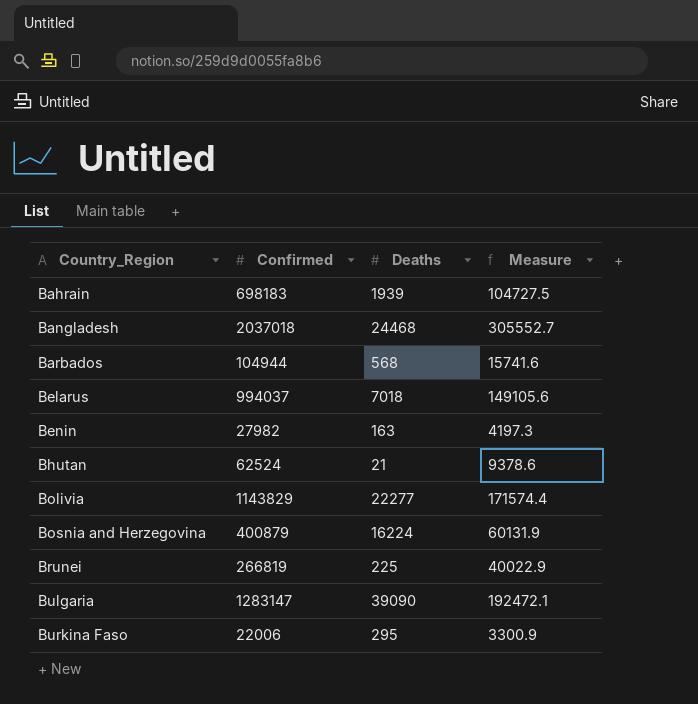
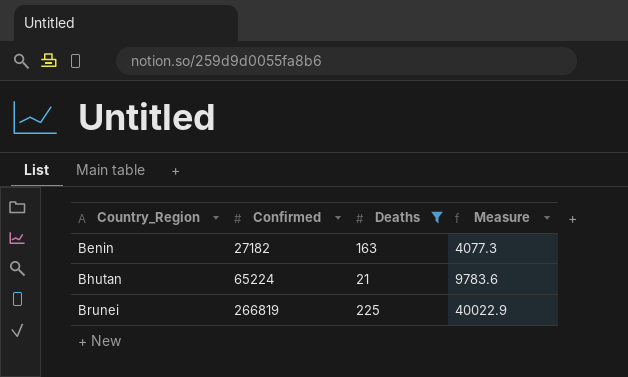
filter: none -> Deaths <= 225
Benin | Confirmed: 27982 -> 27182
Benin | Measure: 4197.3 -> 4077.3
Bhutan | Confirmed: 62524 -> 65224
Bhutan | Measure: 9378.6 -> 9783.6

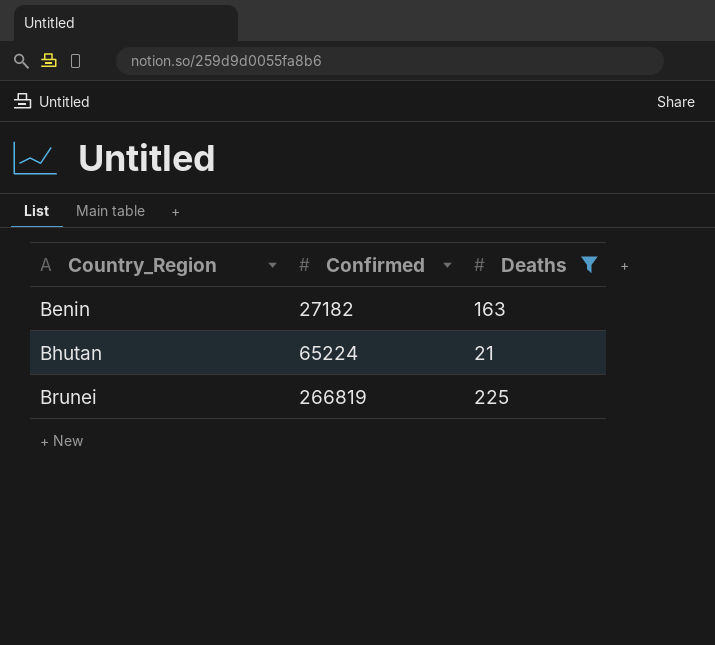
column Measure | formula: [Confirmed] * 0.15 -> none

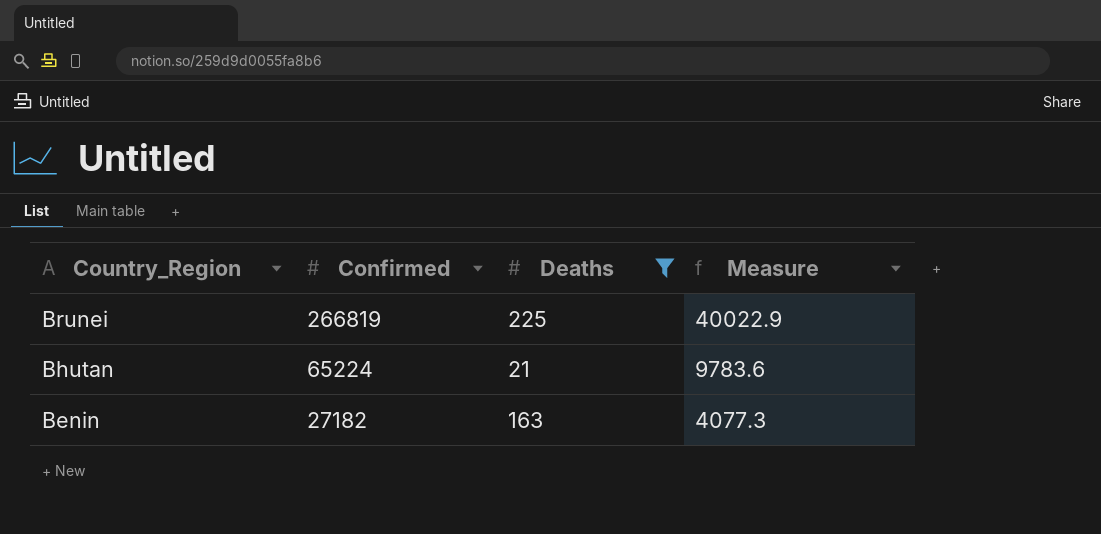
row order: Country_Region ascending -> Country_Region descending
column Measure | formula: none -> [Confirmed] * 0.15

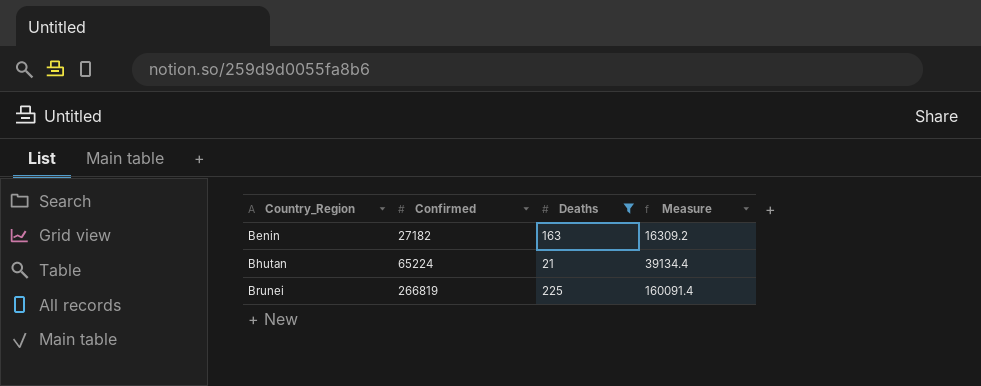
row order: Country_Region descending -> Country_Region ascending
column Measure | formula: [Confirmed] * 0.15 -> [Confirmed] * 0.6

